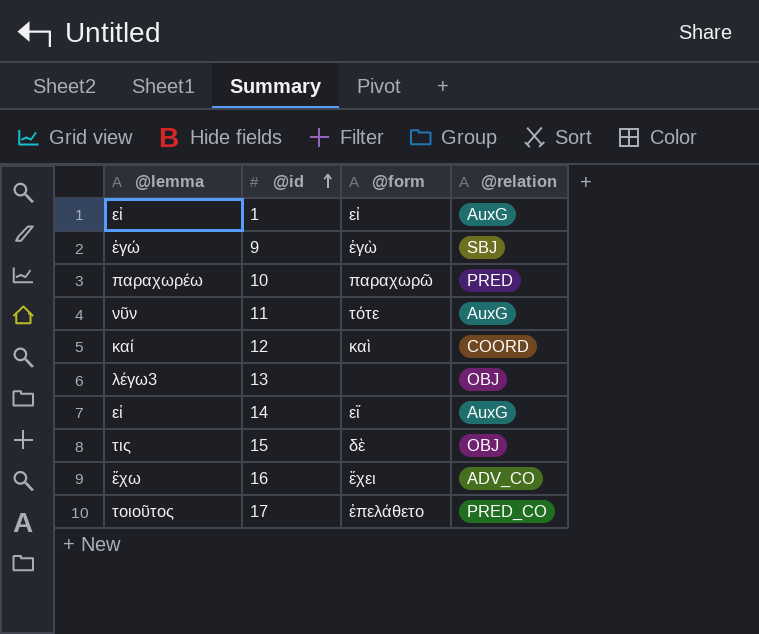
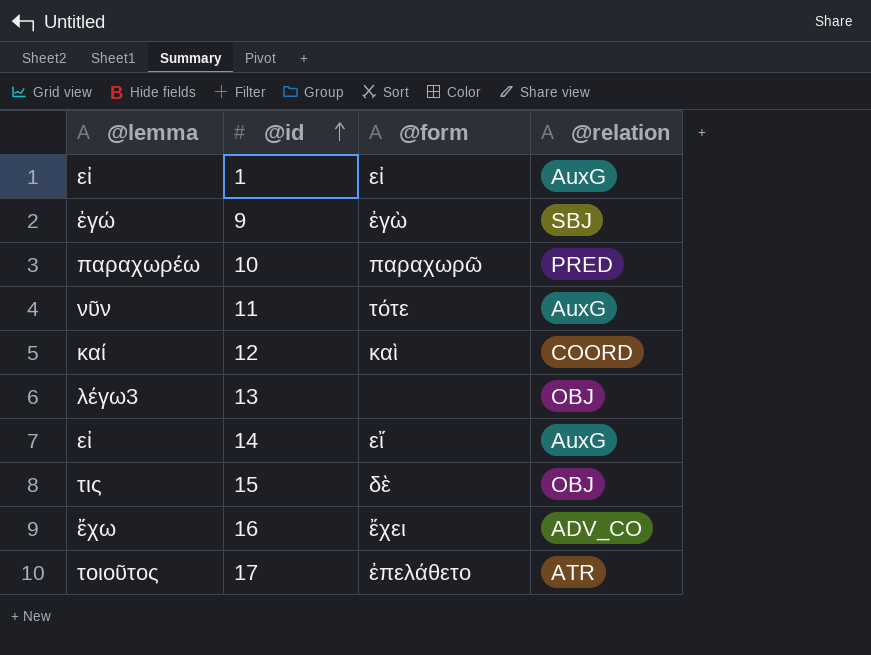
17 | @relation: PRED_CO -> ATR

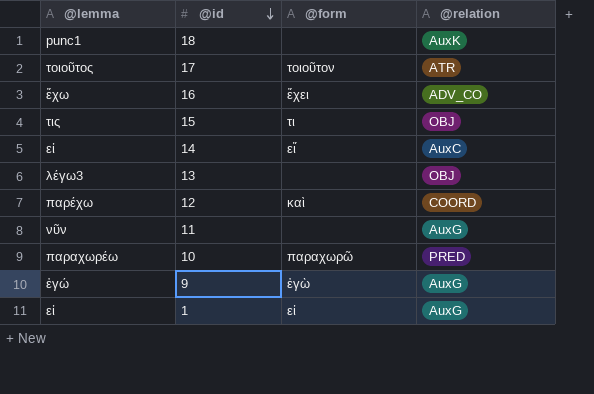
row order: @id ascending -> @id descending
row 18: none -> punc1 | none | AuxK
17 | @form: ἐπελάθετο -> τοιοῦτον
15 | @form: δὲ -> τι
14 | @relation: AuxG -> AuxC
12 | @lemma: καί -> παρέχω
11 | @form: τότε -> none
9 | @relation: SBJ -> AuxG

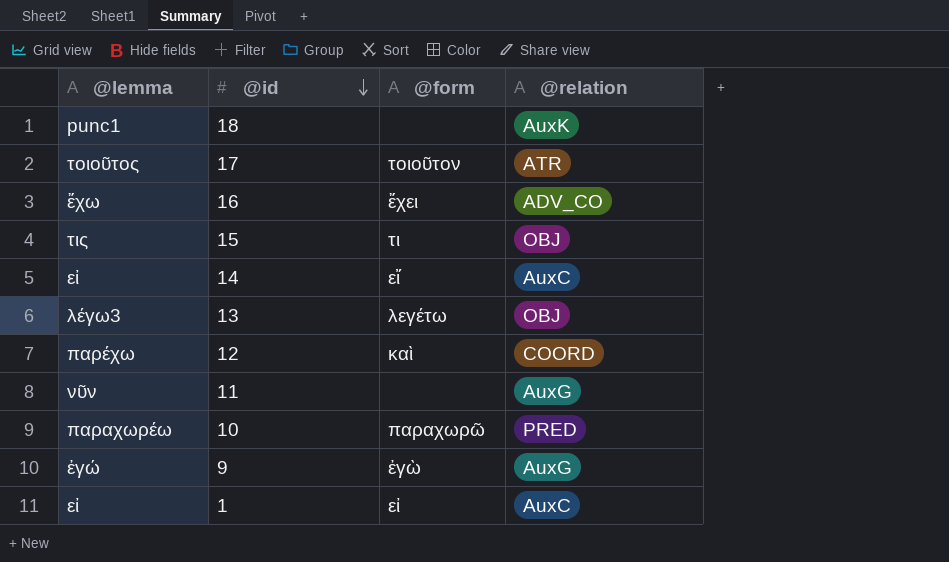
13 | @form: none -> λεγέτω
1 | @relation: AuxG -> AuxC

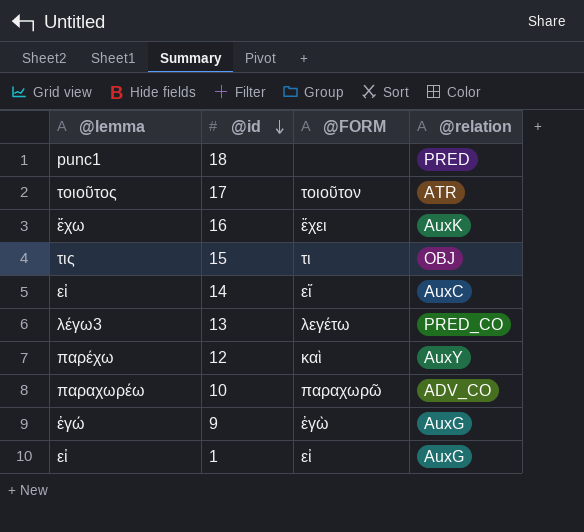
column name: @form -> @FORM
row 11: νῦν | none | AuxG -> none
18 | @relation: AuxK -> PRED
16 | @relation: ADV_CO -> AuxK
13 | @relation: OBJ -> PRED_CO
12 | @relation: COORD -> AuxY
10 | @relation: PRED -> ADV_CO
1 | @relation: AuxC -> AuxG

